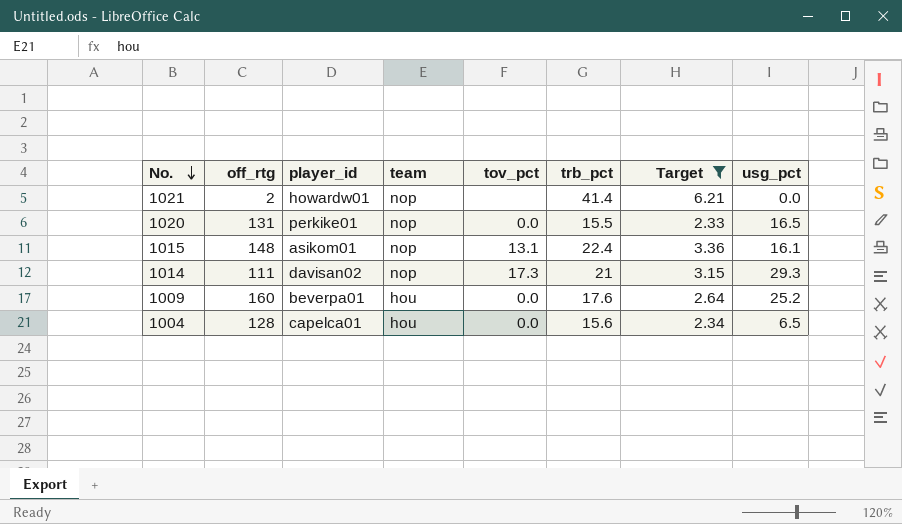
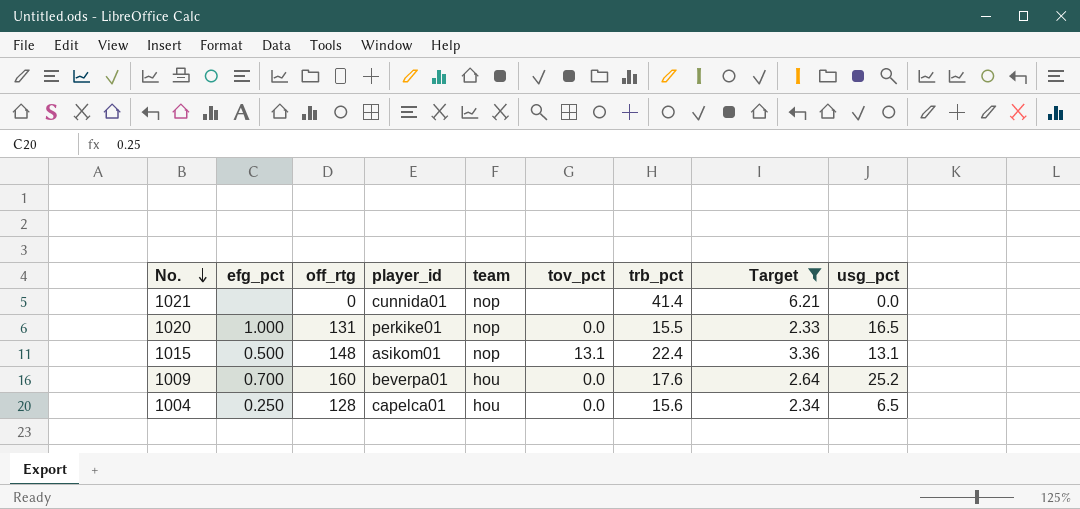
column efg_pct | position: none -> 2
row 1014: 111 | davisan02 | nop | 17.3 | 21 | 3.15 | 29.3 -> none
1021 | off_rtg: 2 -> 0
1021 | player_id: howardw01 -> cunnida01
1015 | usg_pct: 16.1 -> 13.1

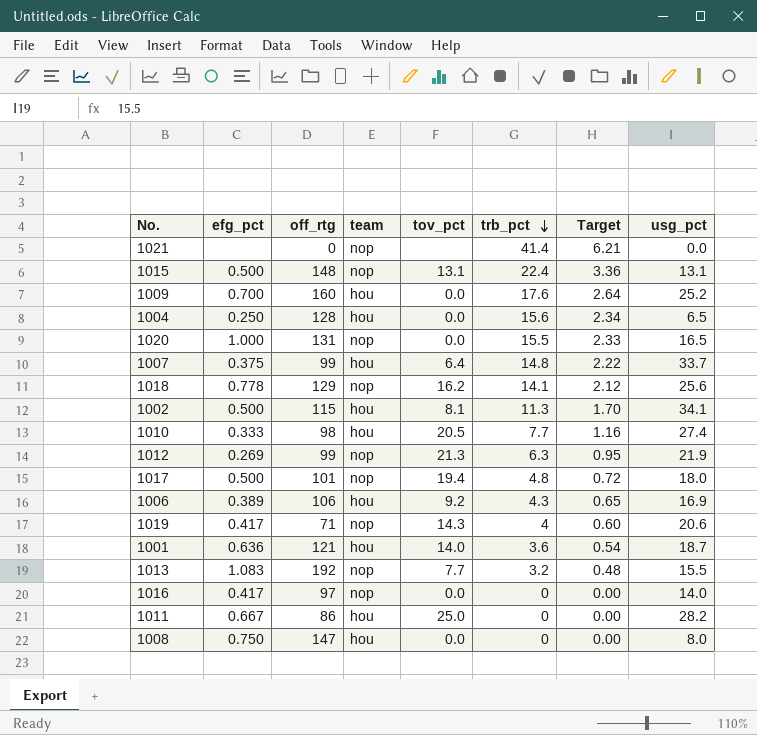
filter: Target >= 2.33 -> none
row order: No. descending -> trb_pct descending
column player_id | position: 4 -> none

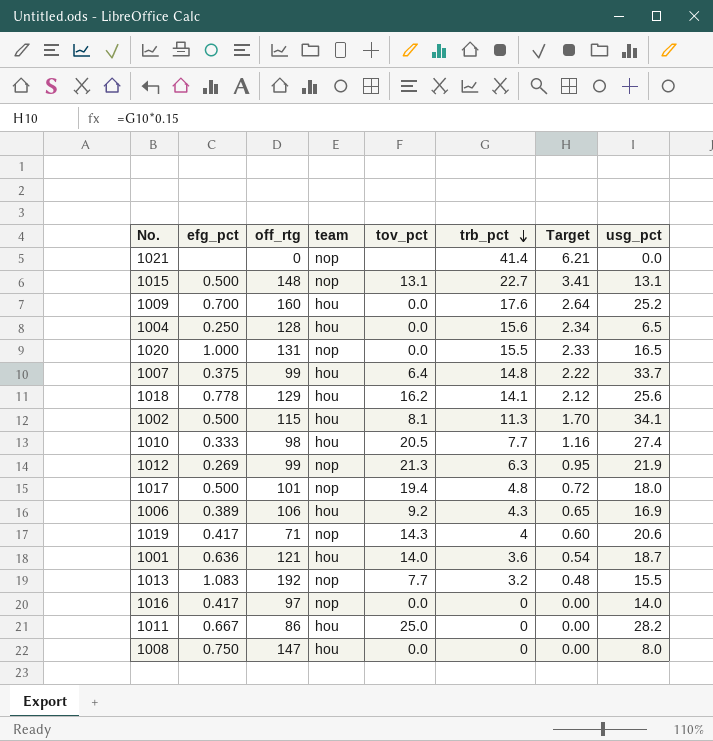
1015 | trb_pct: 22.4 -> 22.7
1015 | Target: 3.36 -> 3.41
1018 | team: nop -> hou

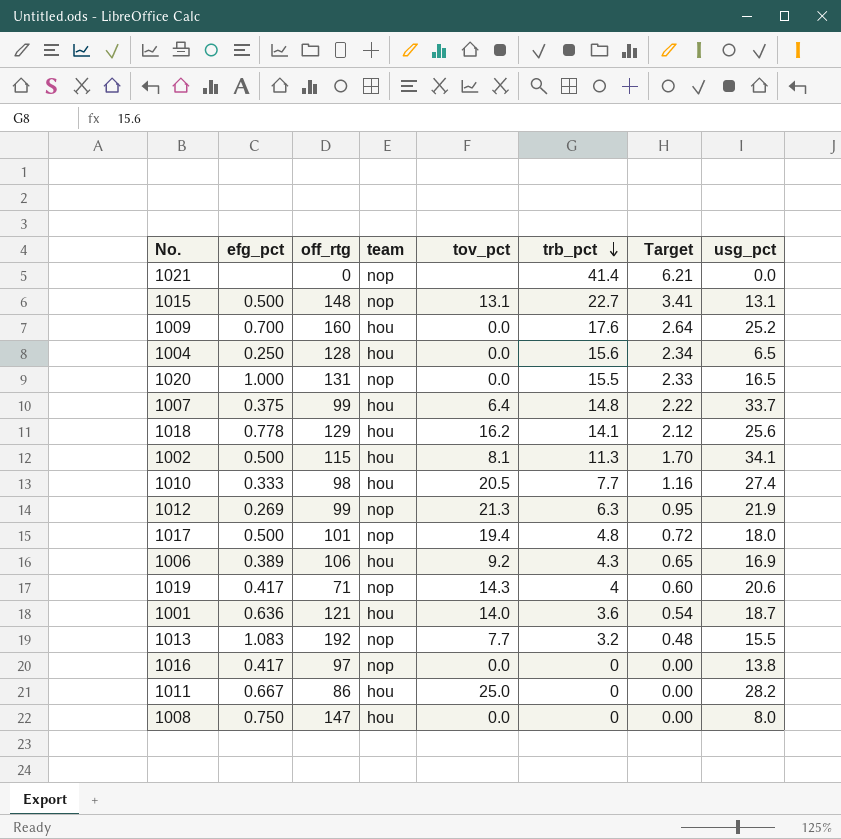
1016 | usg_pct: 14.0 -> 13.8

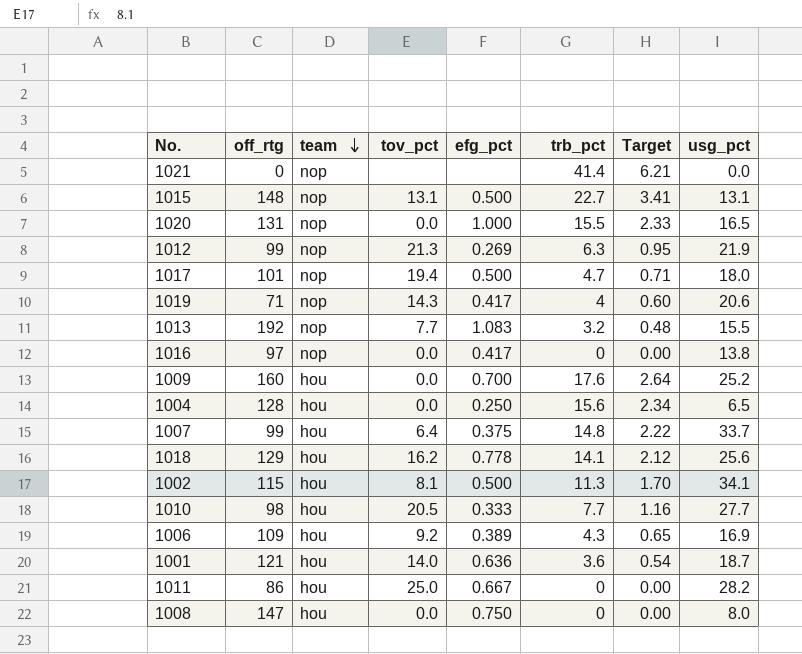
row order: trb_pct descending -> team descending
column efg_pct | position: 2 -> 5
1017 | trb_pct: 4.8 -> 4.7
1017 | Target: 0.72 -> 0.71
1010 | usg_pct: 27.4 -> 27.7
1006 | off_rtg: 106 -> 109

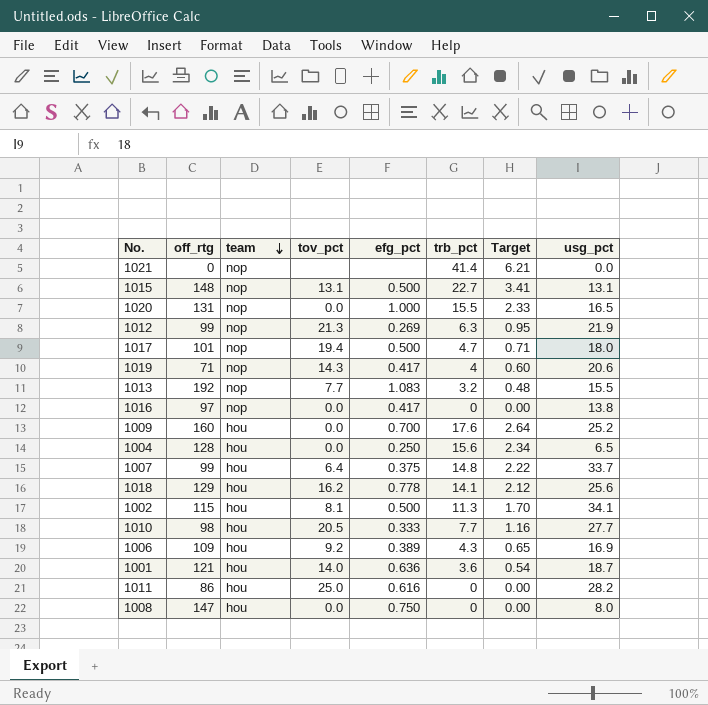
1011 | efg_pct: 0.667 -> 0.616

